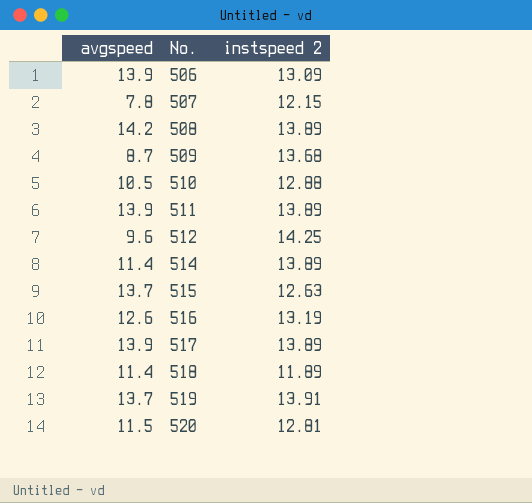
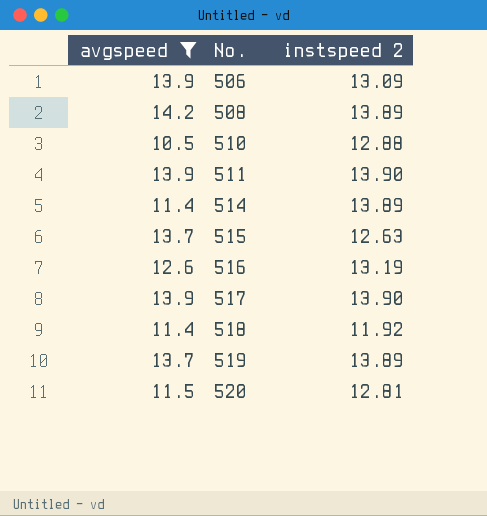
filter: none -> avgspeed >= 10.5
511 | instspeed 2: 13.89 -> 13.90
517 | instspeed 2: 13.89 -> 13.90
518 | instspeed 2: 11.89 -> 11.92
519 | instspeed 2: 13.91 -> 13.89

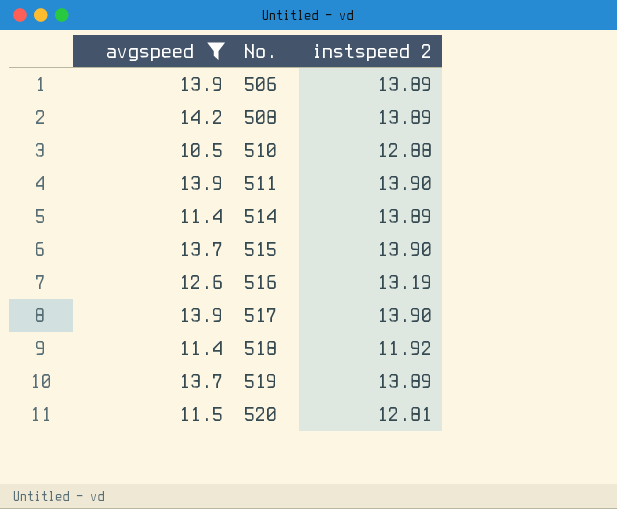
506 | instspeed 2: 13.09 -> 13.89
515 | instspeed 2: 12.63 -> 13.90

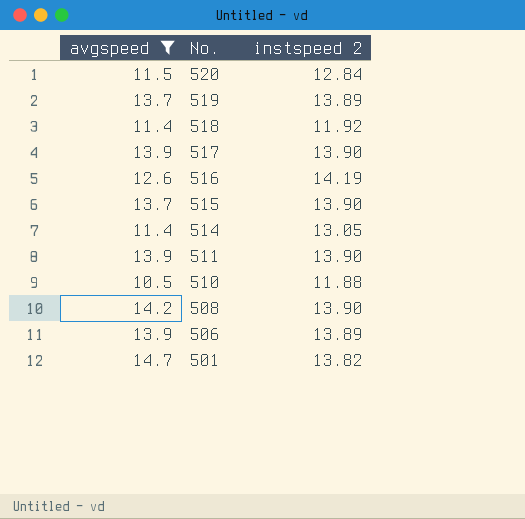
row order: No. ascending -> No. descending
520 | instspeed 2: 12.81 -> 12.84
516 | instspeed 2: 13.19 -> 14.19
514 | instspeed 2: 13.89 -> 13.05
510 | instspeed 2: 12.88 -> 11.88
508 | instspeed 2: 13.89 -> 13.90
row 501: none -> 14.7 | 13.82

